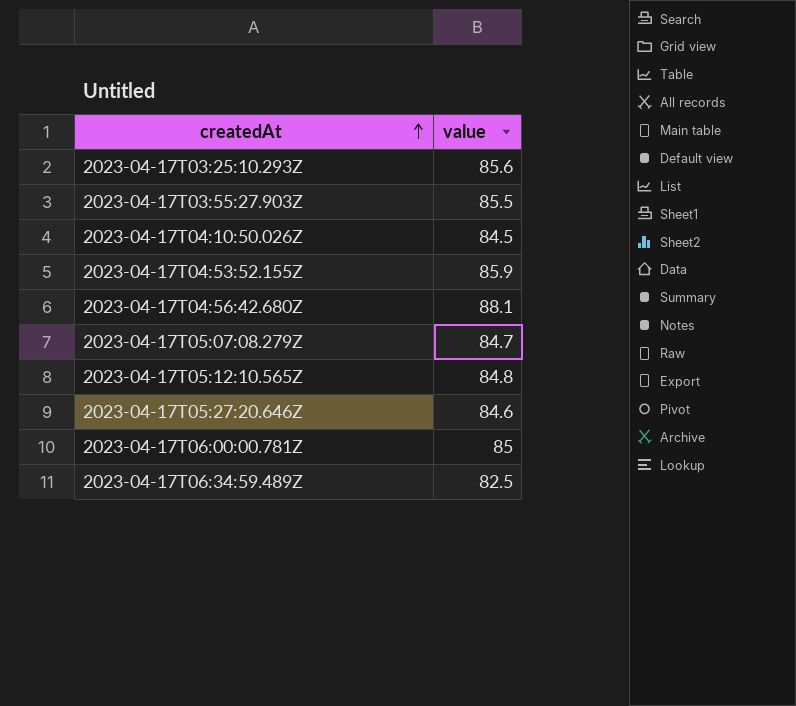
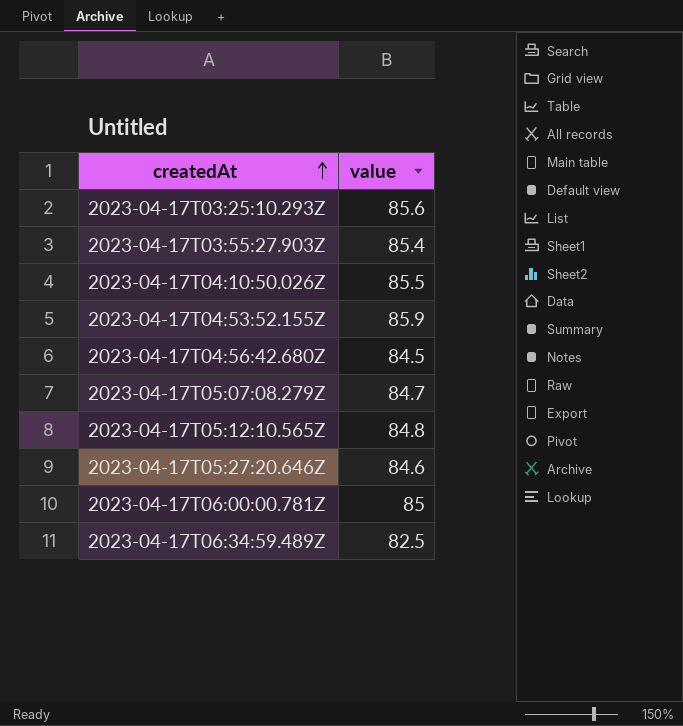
2023-04-17T03:55:27.903Z | value: 85.5 -> 85.4
2023-04-17T04:10:50.026Z | value: 84.5 -> 85.5
2023-04-17T04:56:42.680Z | value: 88.1 -> 84.5

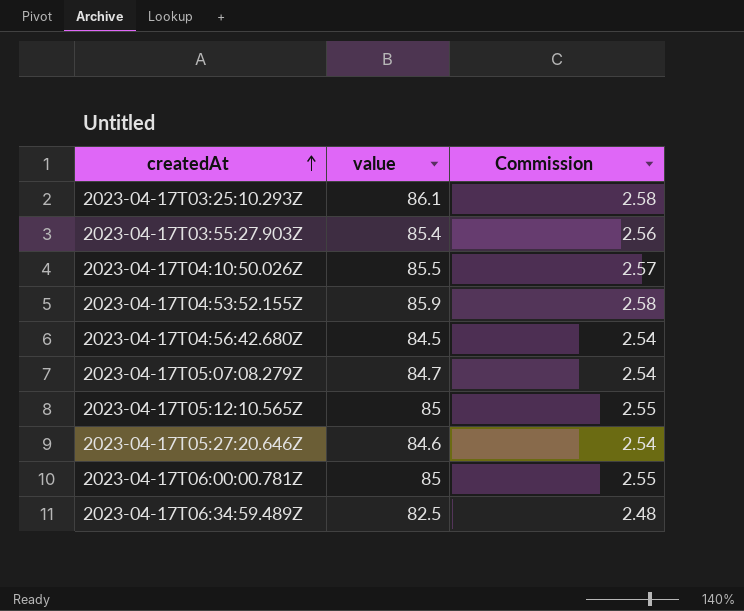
column Commission | formula: none -> [value] * 0.03
2023-04-17T03:25:10.293Z | value: 85.6 -> 86.1
2023-04-17T05:12:10.565Z | value: 84.8 -> 85

